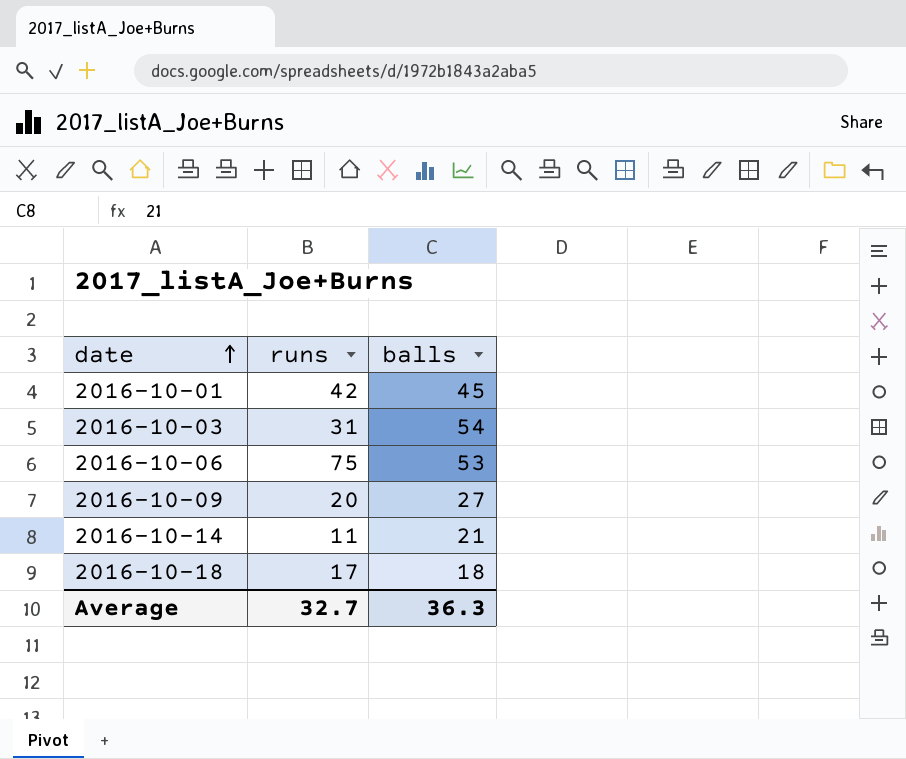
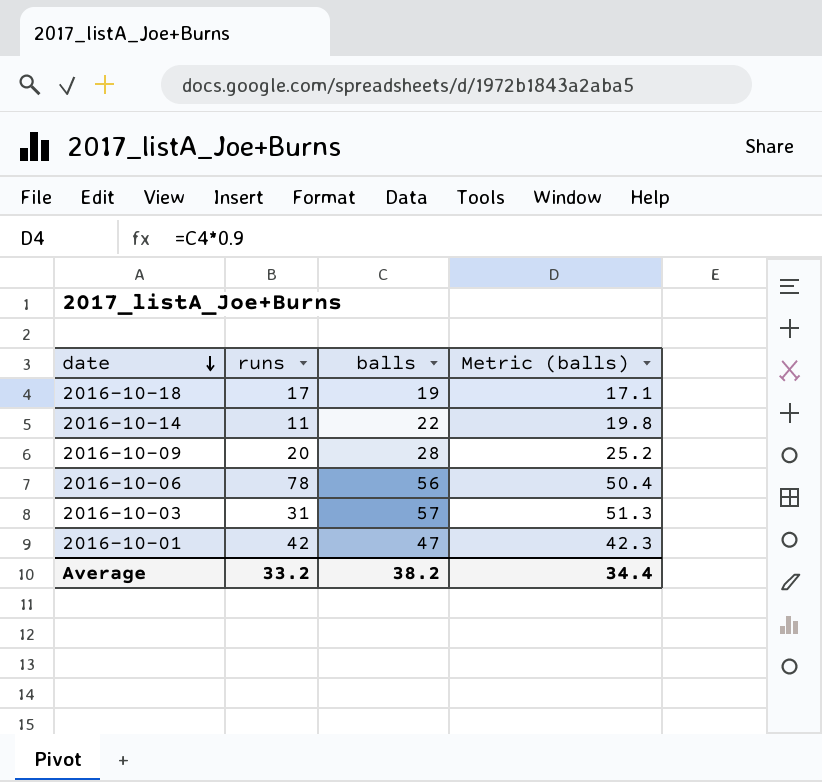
row order: date ascending -> date descending
column Metric (balls) | formula: none -> [balls] * 0.9
2016-10-18 | balls: 18 -> 19
2016-10-14 | balls: 21 -> 22
2016-10-09 | balls: 27 -> 28
2016-10-06 | runs: 75 -> 78
2016-10-06 | balls: 53 -> 56
2016-10-03 | balls: 54 -> 57
2016-10-01 | balls: 45 -> 47
Average | runs: 32.7 -> 33.2
Average | balls: 36.3 -> 38.2

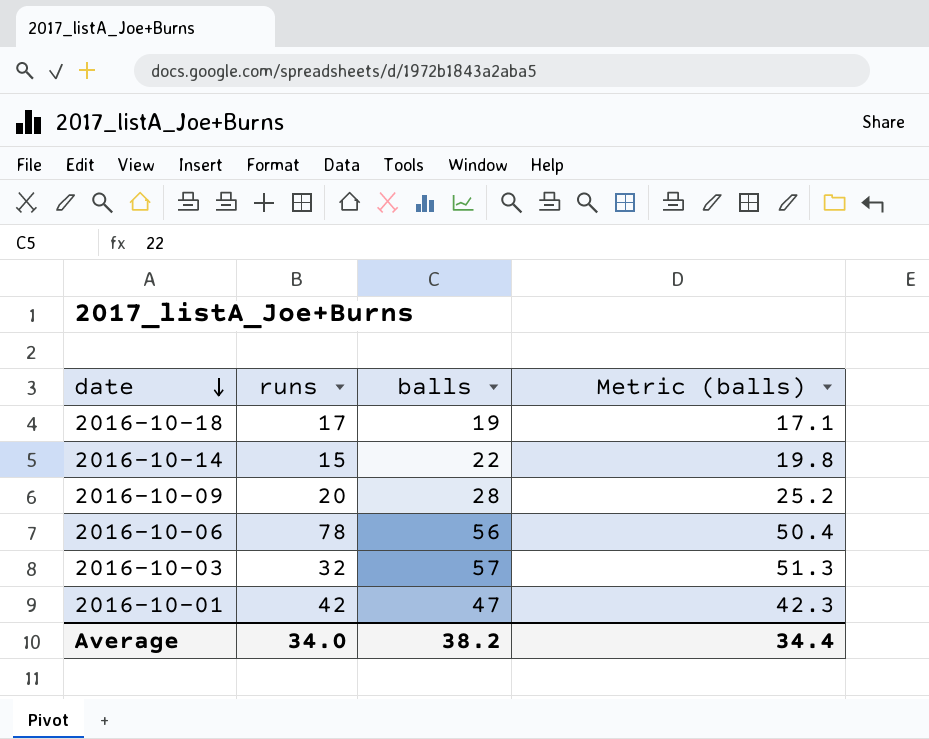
2016-10-14 | runs: 11 -> 15
2016-10-03 | runs: 31 -> 32
Average | runs: 33.2 -> 34.0

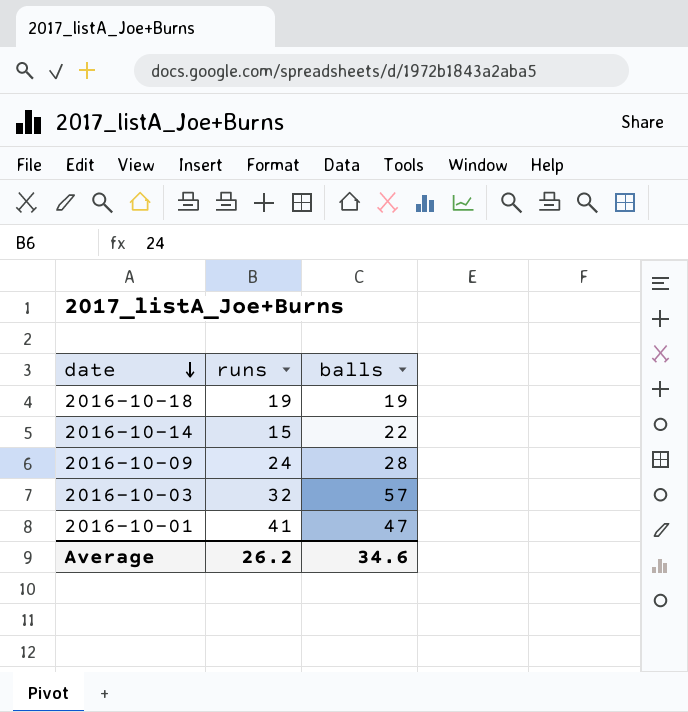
column Metric (balls) | formula: [balls] * 0.9 -> none
row 2016-10-06: 78 | 56 | 50.4 -> none
2016-10-18 | runs: 17 -> 19
2016-10-09 | runs: 20 -> 24
2016-10-01 | runs: 42 -> 41
Average | runs: 34.0 -> 26.2
Average | balls: 38.2 -> 34.6

